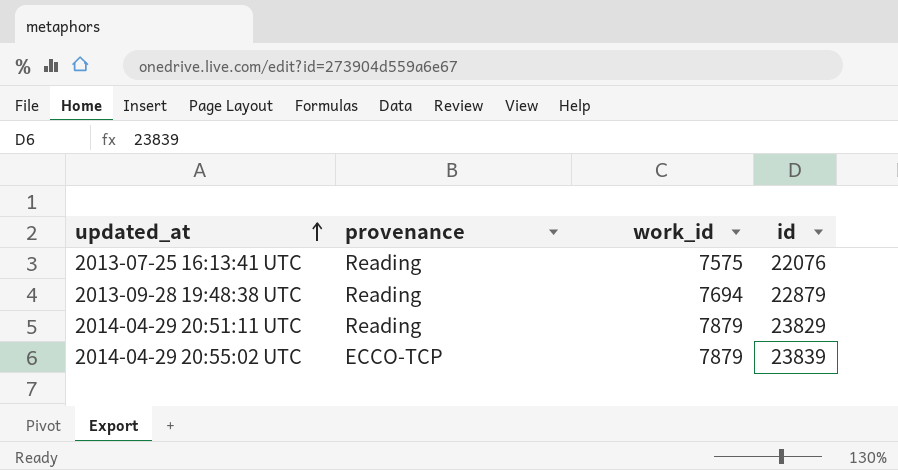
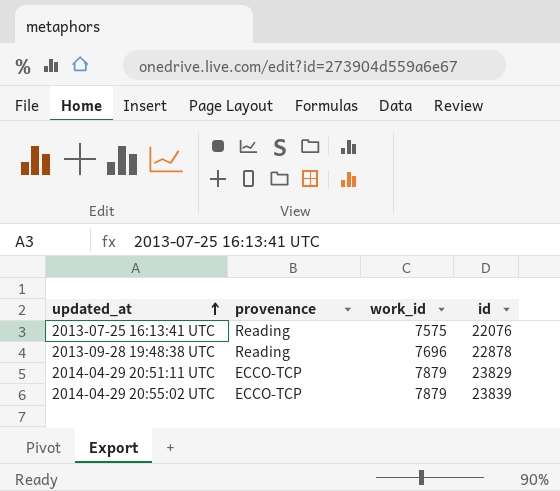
2013-09-28 19:48:38 UTC | work_id: 7694 -> 7696
2013-09-28 19:48:38 UTC | id: 22879 -> 22878
2014-04-29 20:51:11 UTC | provenance: Reading -> ECCO-TCP

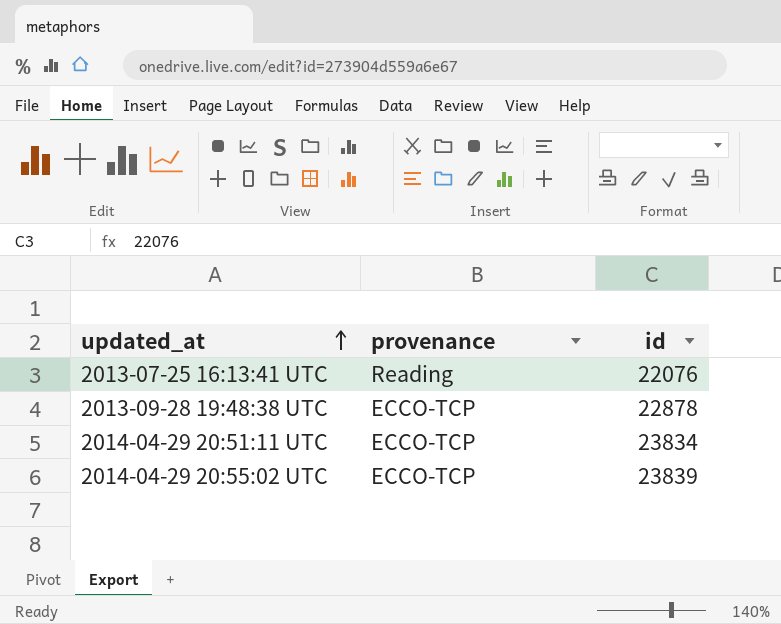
column work_id | position: 3 -> none
2013-09-28 19:48:38 UTC | provenance: Reading -> ECCO-TCP
2014-04-29 20:51:11 UTC | id: 23829 -> 23834

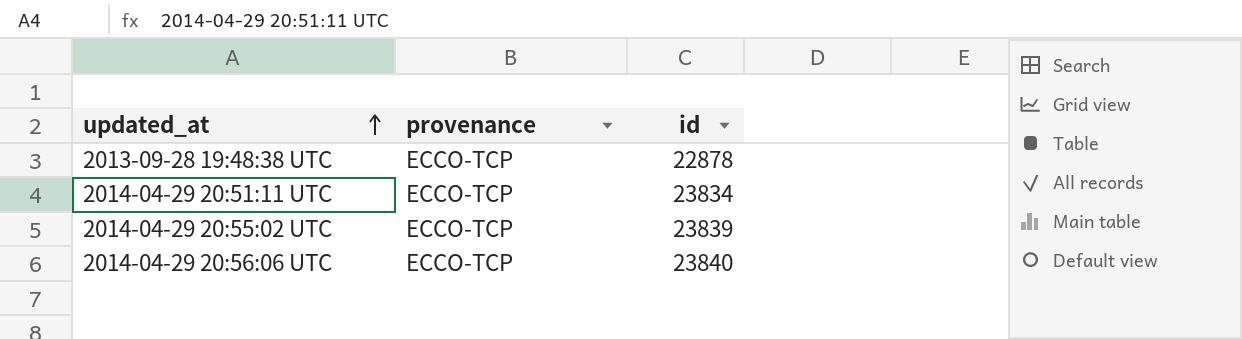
row 2013-07-25 16:13:41 UTC: Reading | 22076 -> none
row 2014-04-29 20:56:06 UTC: none -> ECCO-TCP | 23840

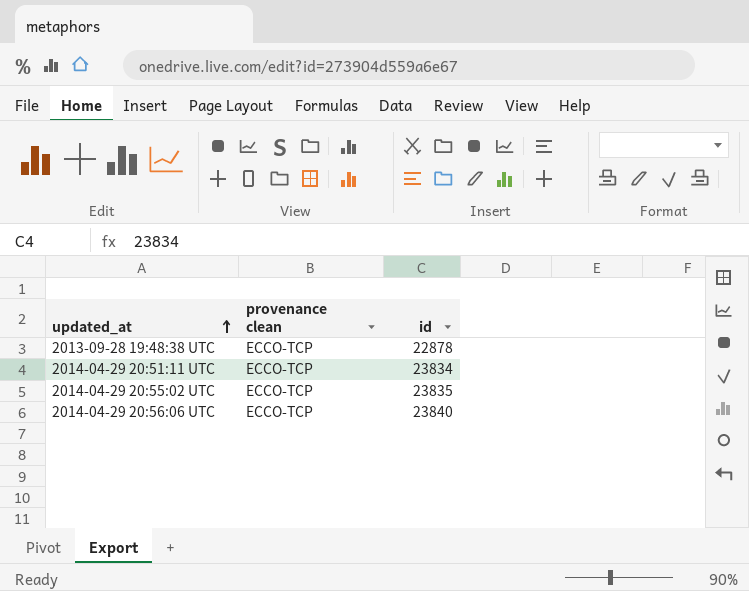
column name: provenance -> provenance clean
2014-04-29 20:55:02 UTC | id: 23839 -> 23835

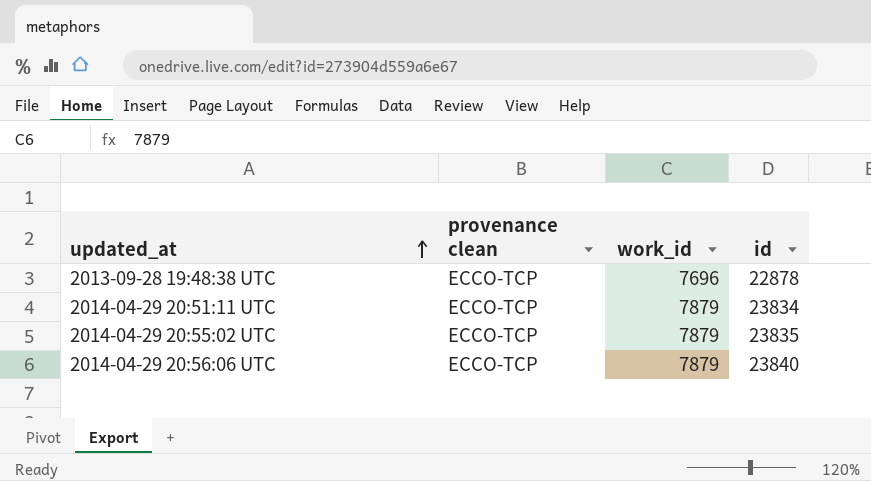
column work_id | position: none -> 3

